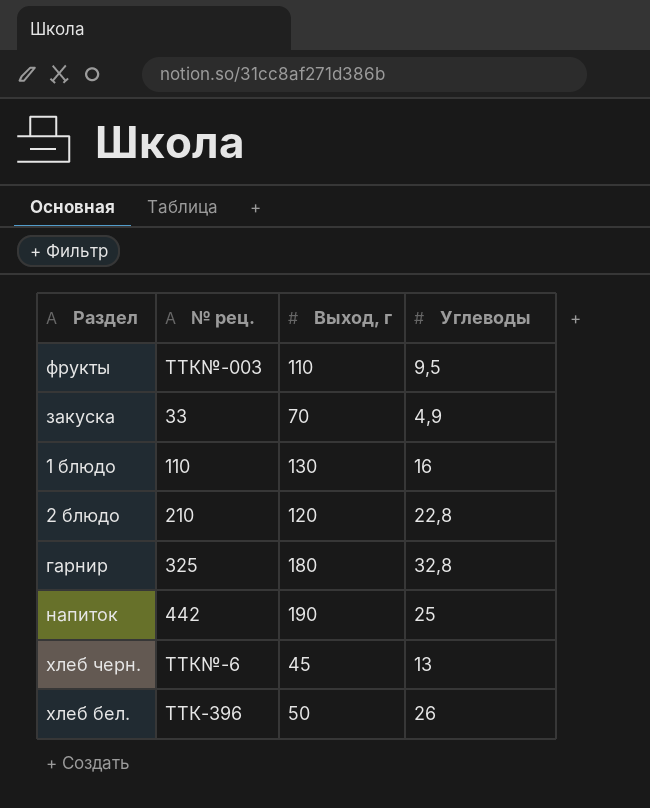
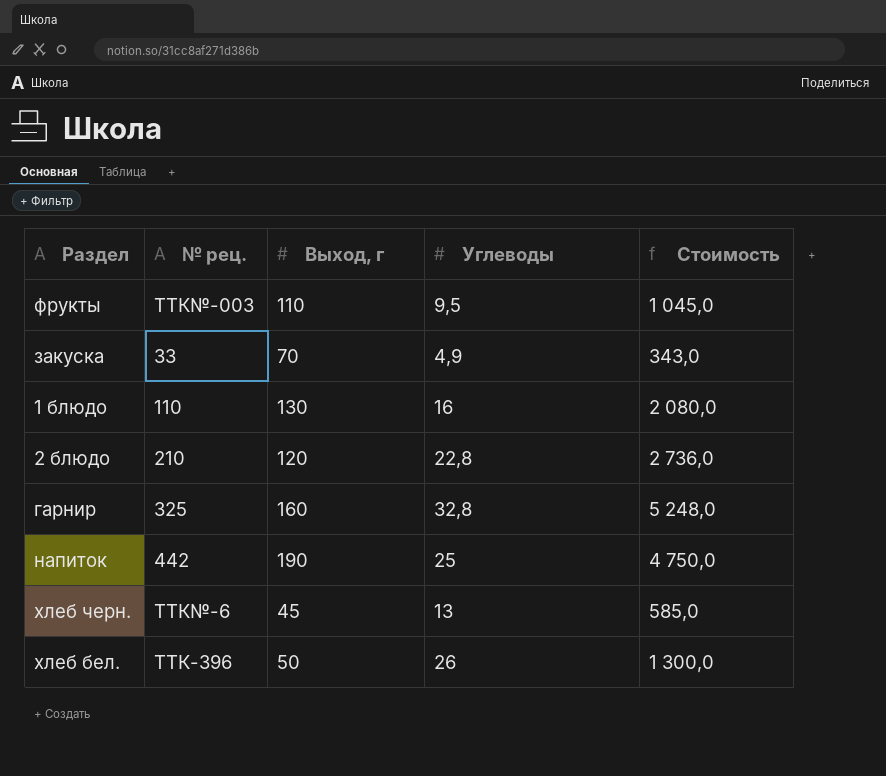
column Стоимость | formula: none -> [Выход, г] * [Углеводы]
гарнир | Выход, г: 180 -> 160

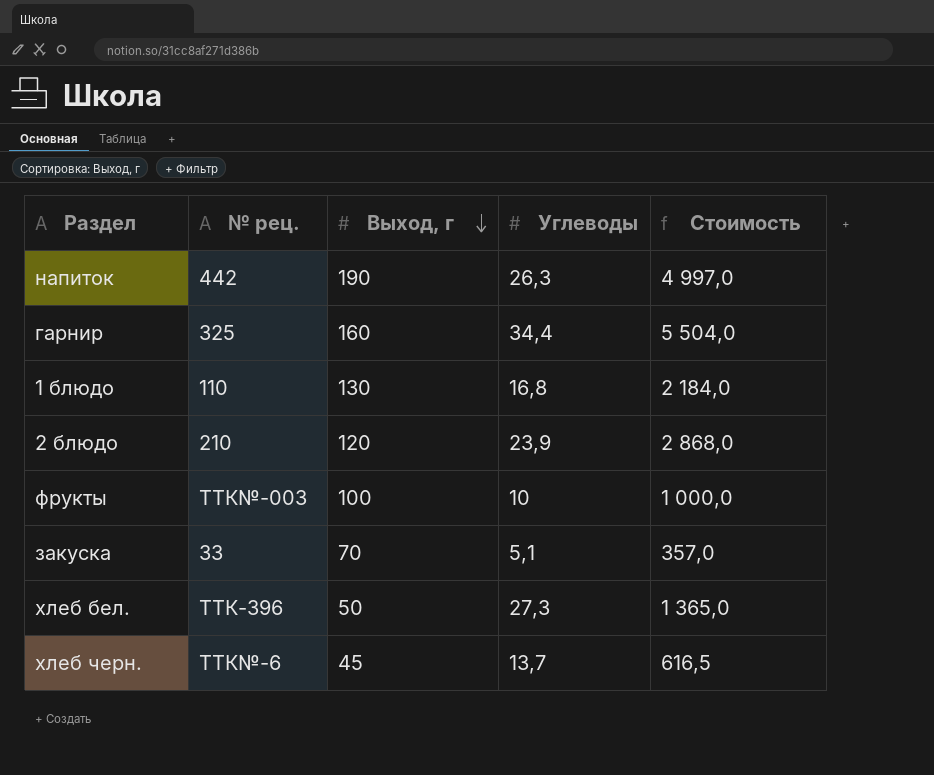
row order: none -> Выход, г descending
напиток | Углеводы: 25 -> 26,3
напиток | Стоимость: 4 750,0 -> 4 997,0
гарнир | Углеводы: 32,8 -> 34,4
гарнир | Стоимость: 5 248,0 -> 5 504,0
1 блюдо | Углеводы: 16 -> 16,8
1 блюдо | Стоимость: 2 080,0 -> 2 184,0
2 блюдо | Углеводы: 22,8 -> 23,9
2 блюдо | Стоимость: 2 736,0 -> 2 868,0
фрукты | Выход, г: 110 -> 100
фрукты | Углеводы: 9,5 -> 10
фрукты | Стоимость: 1 045,0 -> 1 000,0
закуска | Углеводы: 4,9 -> 5,1
закуска | Стоимость: 343,0 -> 357,0
хлеб бел. | Углеводы: 26 -> 27,3
хлеб бел. | Стоимость: 1 300,0 -> 1 365,0
хлеб черн. | Углеводы: 13 -> 13,7
хлеб черн. | Стоимость: 585,0 -> 616,5

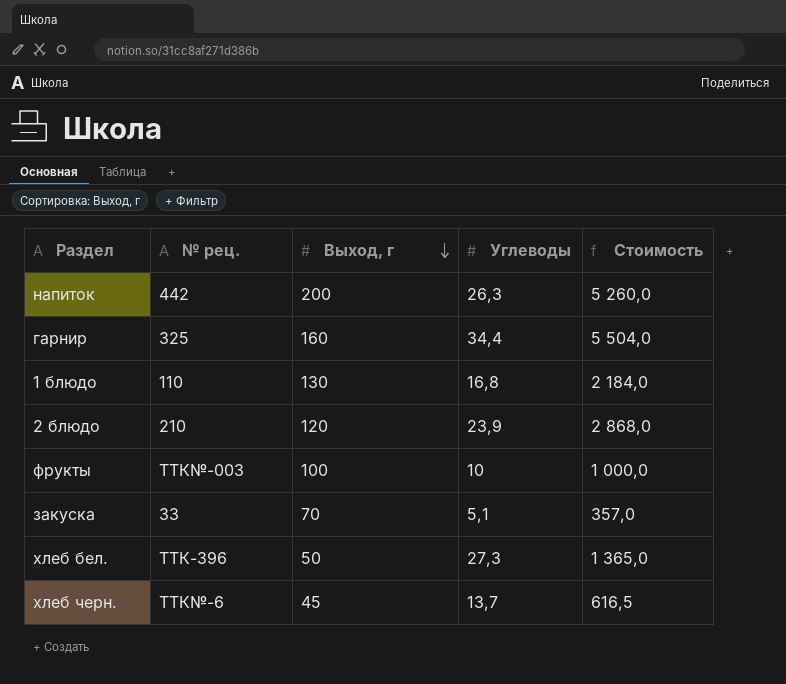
напиток | Выход, г: 190 -> 200
напиток | Стоимость: 4 997,0 -> 5 260,0

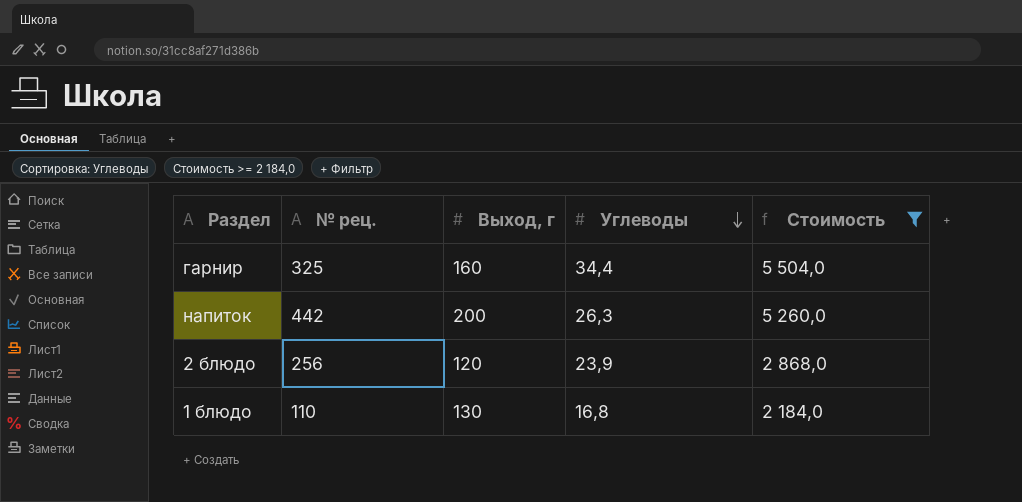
filter: none -> Стоимость >= 2 184,0
row order: Выход, г descending -> Углеводы descending
2 блюдо | № рец.: 210 -> 256

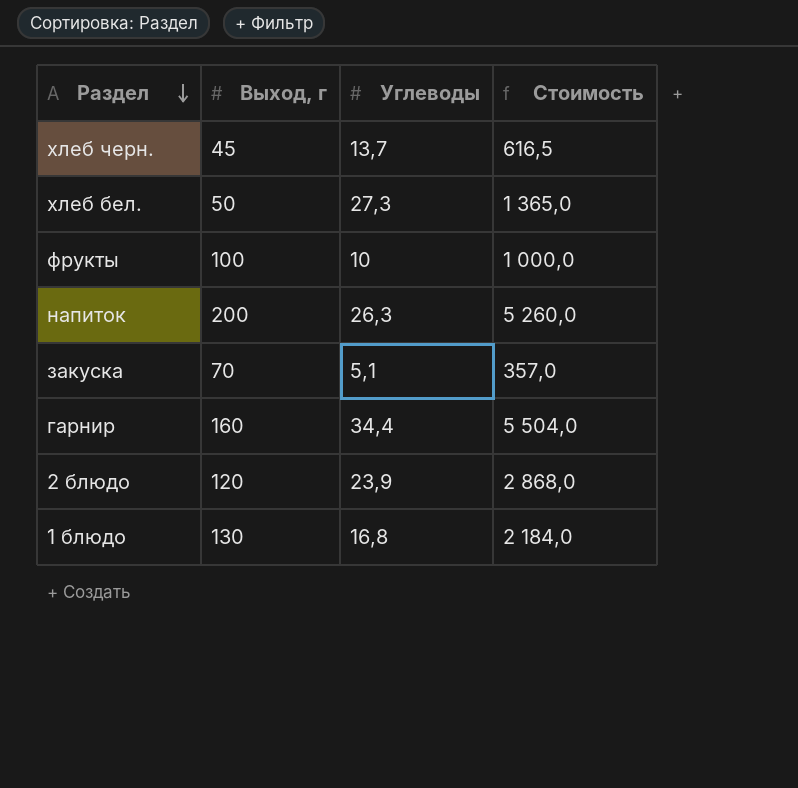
filter: Стоимость >= 2 184,0 -> none
row order: Углеводы descending -> Раздел descending
column № рец. | position: 2 -> none

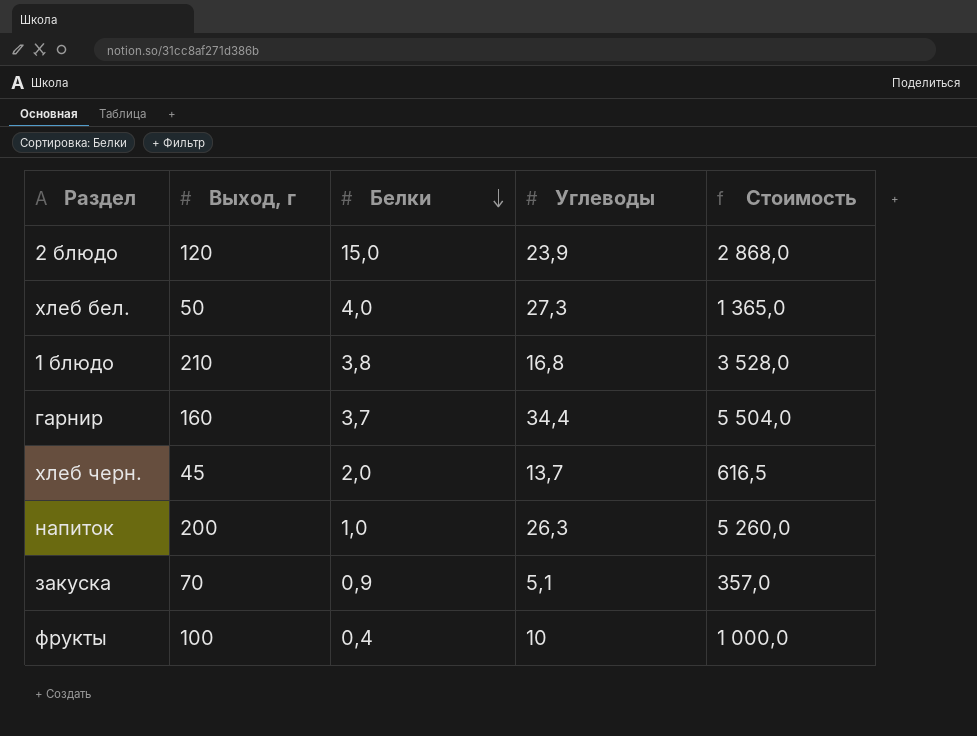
row order: Раздел descending -> Белки descending
column Белки | position: none -> 3
1 блюдо | Выход, г: 130 -> 210
1 блюдо | Стоимость: 2 184,0 -> 3 528,0

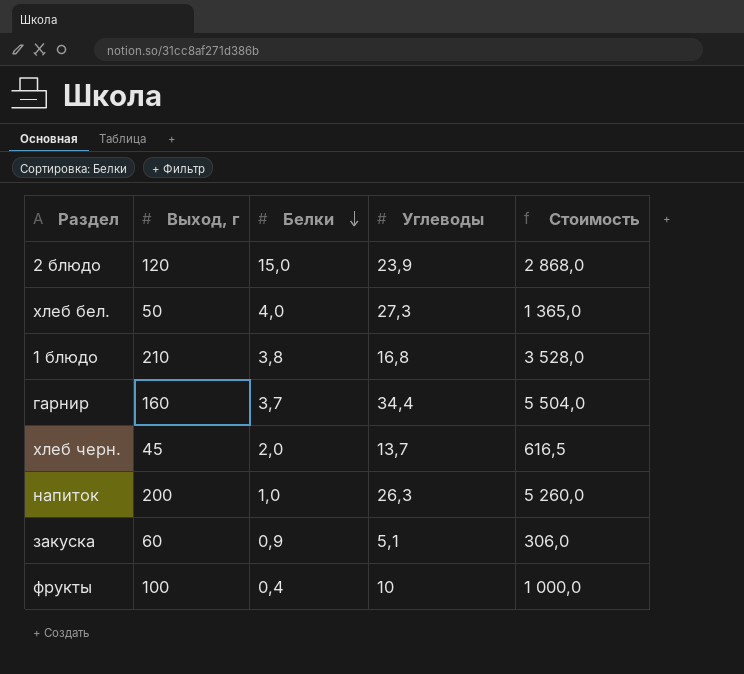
закуска | Выход, г: 70 -> 60
закуска | Стоимость: 357,0 -> 306,0

